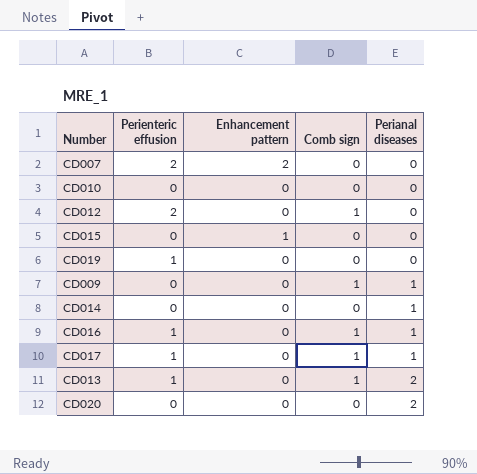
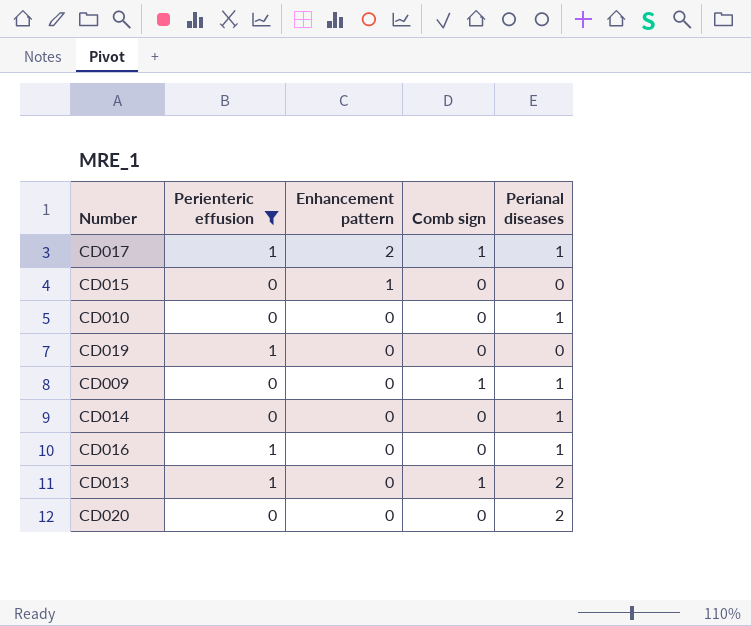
filter: none -> Perienteric effusion != 2
row order: Perianal diseases ascending -> Enhancement pattern descending
CD017 | Enhancement pattern: 0 -> 2
CD010 | Perianal diseases: 0 -> 1
CD016 | Comb sign: 1 -> 0

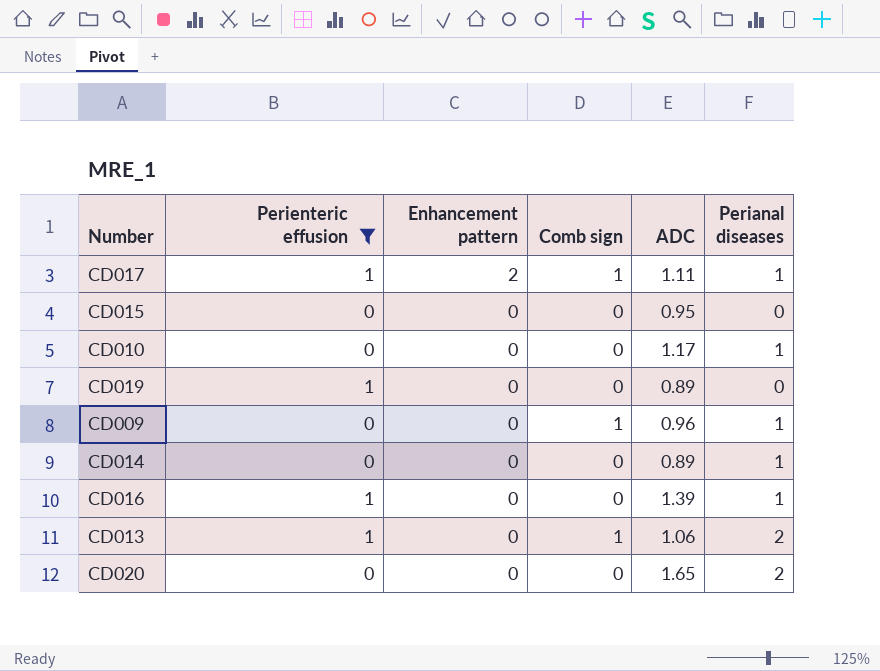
column ADC | position: none -> 5
CD015 | Enhancement pattern: 1 -> 0

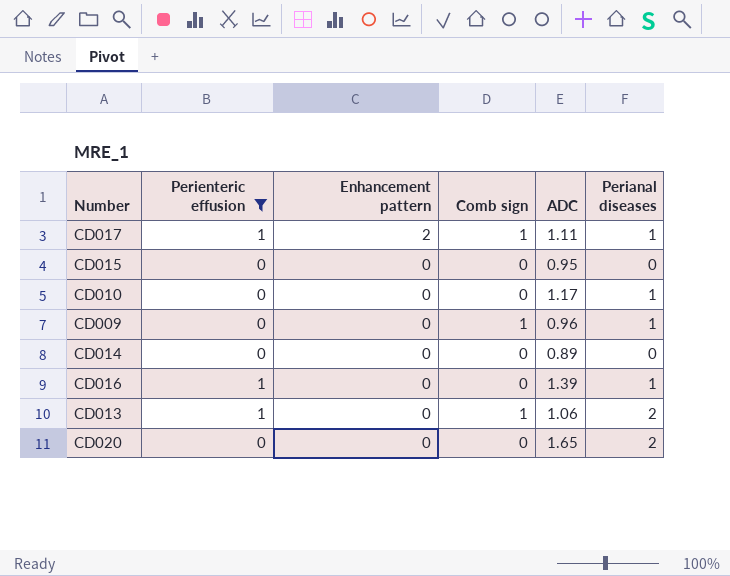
row CD019: 1 | 0 | 0 | 0.89 | 0 -> none
CD014 | Perianal diseases: 1 -> 0

